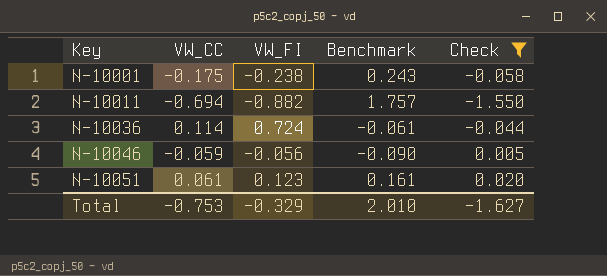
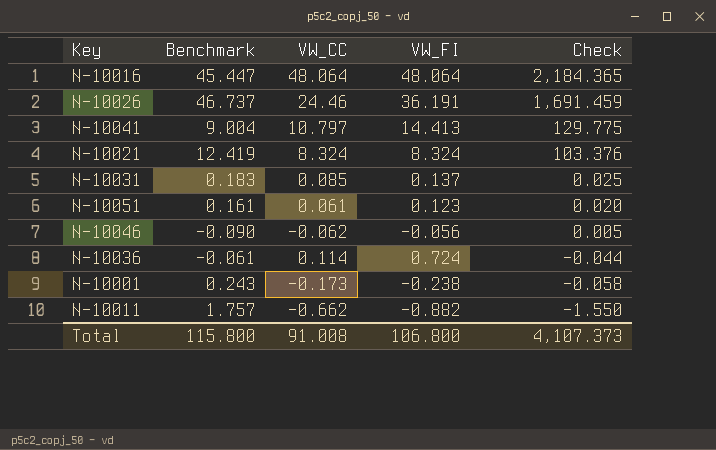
filter: Check <= 0.020 -> none
row order: Key ascending -> Check descending
column Benchmark | position: 4 -> 2
N-10046 | VW_CC: -0.059 -> -0.062
N-10001 | VW_CC: -0.175 -> -0.173
N-10011 | VW_CC: -0.694 -> -0.662
Total | Benchmark: 2.010 -> 115.800
Total | VW_CC: -0.753 -> 91.008
Total | VW_FI: -0.329 -> 106.800
Total | Check: -1.627 -> 4,107.373

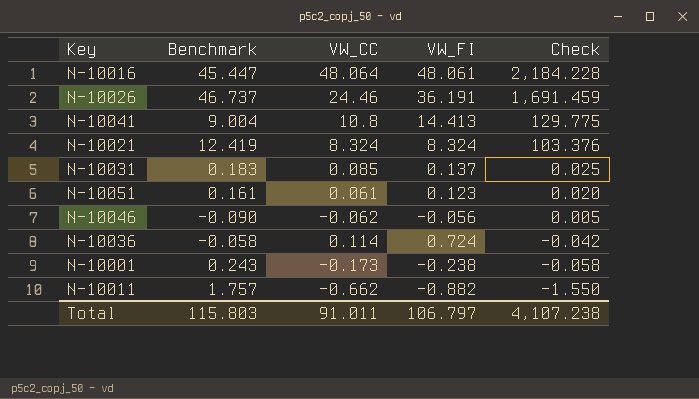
N-10016 | VW_FI: 48.064 -> 48.061
N-10016 | Check: 2,184.365 -> 2,184.228
N-10041 | VW_CC: 10.797 -> 10.8
N-10036 | Benchmark: -0.061 -> -0.058
N-10036 | Check: -0.044 -> -0.042
Total | Benchmark: 115.800 -> 115.803
Total | VW_CC: 91.008 -> 91.011
Total | VW_FI: 106.800 -> 106.797
Total | Check: 4,107.373 -> 4,107.238

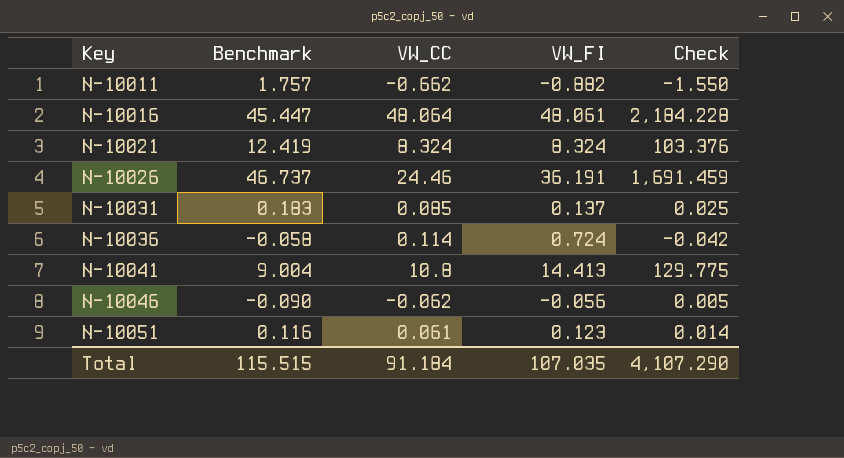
row order: Check descending -> Key ascending
row N-10001: 0.243 | -0.173 | -0.238 | -0.058 -> none
N-10051 | Benchmark: 0.161 -> 0.116
N-10051 | Check: 0.020 -> 0.014
Total | Benchmark: 115.803 -> 115.515
Total | VW_CC: 91.011 -> 91.184
Total | VW_FI: 106.797 -> 107.035
Total | Check: 4,107.238 -> 4,107.290

